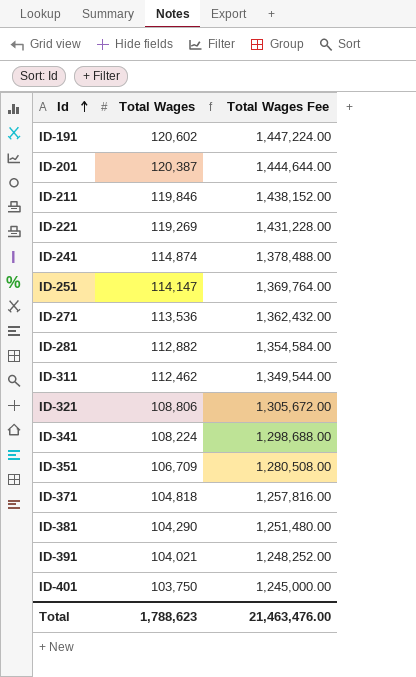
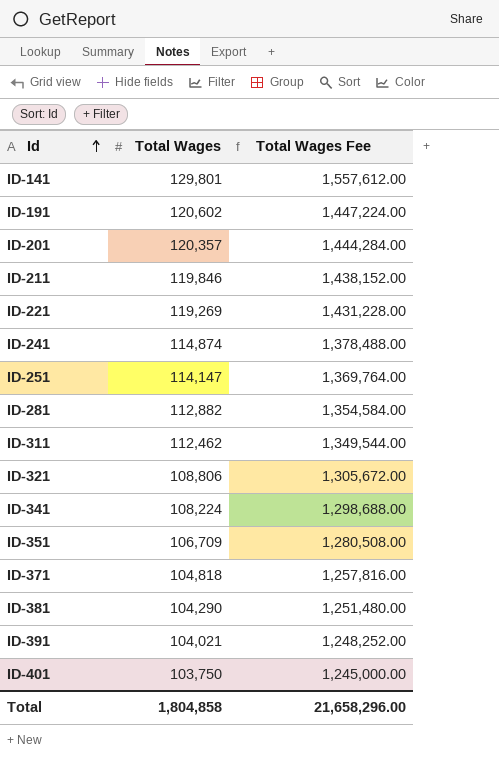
row ID-271: 113,536 | 1,362,432.00 -> none
row ID-141: none -> 129,801 | 1,557,612.00
ID-201 | Total Wages: 120,387 -> 120,357
ID-201 | Total Wages Fee: 1,444,644.00 -> 1,444,284.00
Total | Total Wages: 1,788,623 -> 1,804,858
Total | Total Wages Fee: 21,463,476.00 -> 21,658,296.00

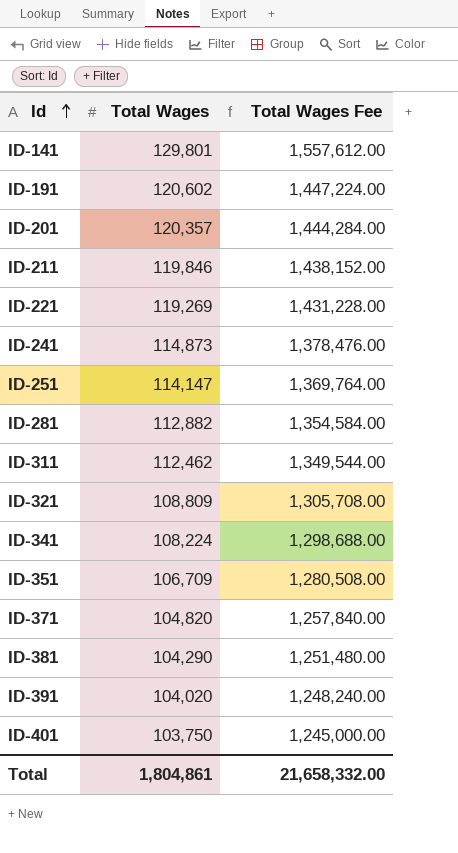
ID-241 | Total Wages: 114,874 -> 114,873
ID-241 | Total Wages Fee: 1,378,488.00 -> 1,378,476.00
ID-321 | Total Wages: 108,806 -> 108,809
ID-321 | Total Wages Fee: 1,305,672.00 -> 1,305,708.00
ID-371 | Total Wages: 104,818 -> 104,820
ID-371 | Total Wages Fee: 1,257,816.00 -> 1,257,840.00
ID-391 | Total Wages: 104,021 -> 104,020
ID-391 | Total Wages Fee: 1,248,252.00 -> 1,248,240.00
Total | Total Wages: 1,804,858 -> 1,804,861
Total | Total Wages Fee: 21,658,296.00 -> 21,658,332.00

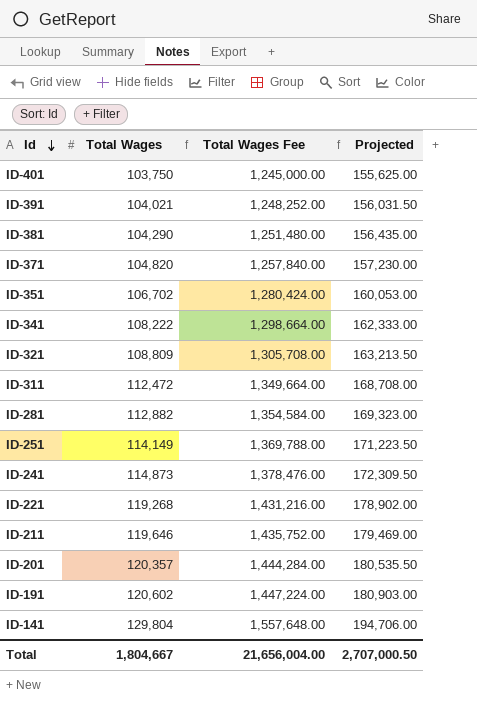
row order: Id ascending -> Id descending
column Projected | formula: none -> [Total Wages] * 1.5
ID-391 | Total Wages: 104,020 -> 104,021
ID-391 | Total Wages Fee: 1,248,240.00 -> 1,248,252.00
ID-351 | Total Wages: 106,709 -> 106,702
ID-351 | Total Wages Fee: 1,280,508.00 -> 1,280,424.00
ID-341 | Total Wages: 108,224 -> 108,222
ID-341 | Total Wages Fee: 1,298,688.00 -> 1,298,664.00
ID-311 | Total Wages: 112,462 -> 112,472
ID-311 | Total Wages Fee: 1,349,544.00 -> 1,349,664.00
ID-251 | Total Wages: 114,147 -> 114,149
ID-251 | Total Wages Fee: 1,369,764.00 -> 1,369,788.00
ID-221 | Total Wages: 119,269 -> 119,268
ID-221 | Total Wages Fee: 1,431,228.00 -> 1,431,216.00
ID-211 | Total Wages: 119,846 -> 119,646
ID-211 | Total Wages Fee: 1,438,152.00 -> 1,435,752.00
ID-141 | Total Wages: 129,801 -> 129,804
ID-141 | Total Wages Fee: 1,557,612.00 -> 1,557,648.00
Total | Total Wages: 1,804,861 -> 1,804,667
Total | Total Wages Fee: 21,658,332.00 -> 21,656,004.00

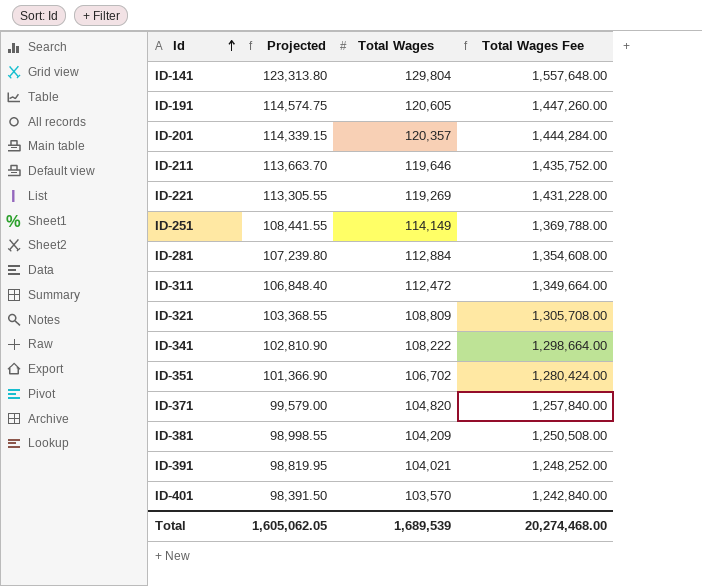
row order: Id descending -> Id ascending
column Projected | formula: [Total Wages] * 1.5 -> [Total Wages] * 0.95
column Projected | position: 4 -> 2
row ID-241: 114,873 | 1,378,476.00 | 172,309.50 -> none
ID-191 | Total Wages: 120,602 -> 120,605
ID-191 | Total Wages Fee: 1,447,224.00 -> 1,447,260.00
ID-221 | Total Wages: 119,268 -> 119,269
ID-221 | Total Wages Fee: 1,431,216.00 -> 1,431,228.00
ID-281 | Total Wages: 112,882 -> 112,884
ID-281 | Total Wages Fee: 1,354,584.00 -> 1,354,608.00
ID-381 | Total Wages: 104,290 -> 104,209
ID-381 | Total Wages Fee: 1,251,480.00 -> 1,250,508.00
ID-401 | Total Wages: 103,750 -> 103,570
ID-401 | Total Wages Fee: 1,245,000.00 -> 1,242,840.00
Total | Projected: 2,707,000.50 -> 1,605,062.05
Total | Total Wages: 1,804,667 -> 1,689,539
Total | Total Wages Fee: 21,656,004.00 -> 20,274,468.00

